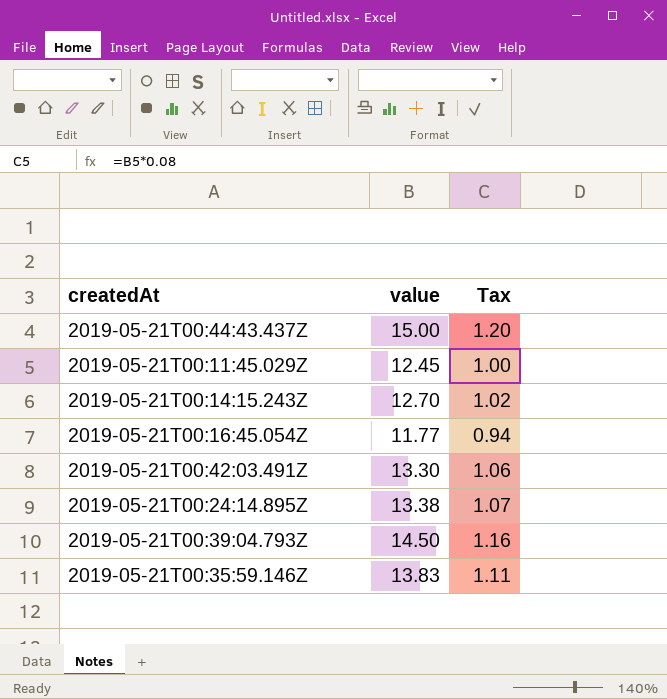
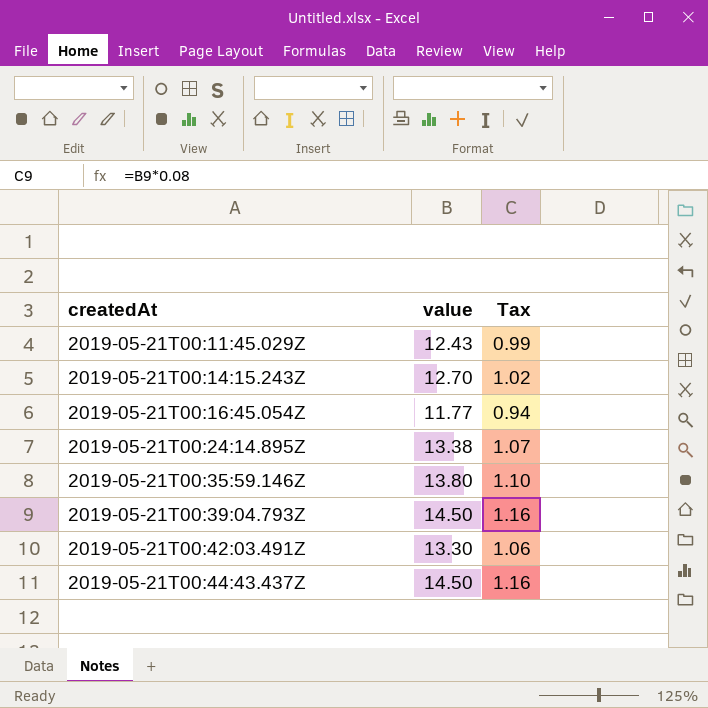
row order: none -> createdAt ascending
2019-05-21T00:11:45.029Z | value: 12.45 -> 12.43
2019-05-21T00:11:45.029Z | Tax: 1.00 -> 0.99
2019-05-21T00:35:59.146Z | value: 13.83 -> 13.80
2019-05-21T00:35:59.146Z | Tax: 1.11 -> 1.10
2019-05-21T00:44:43.437Z | value: 15.00 -> 14.50
2019-05-21T00:44:43.437Z | Tax: 1.20 -> 1.16

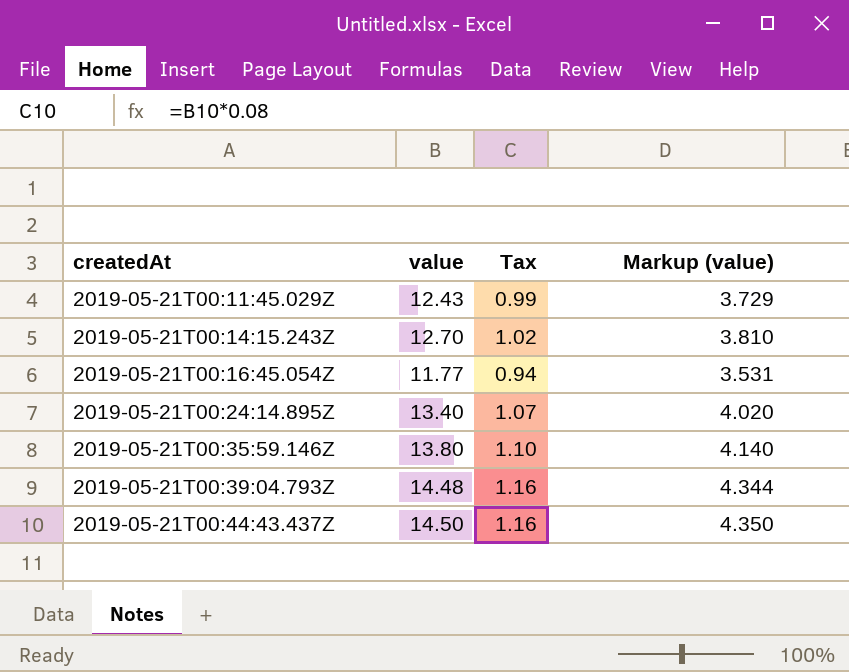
column Markup (value) | formula: none -> [value] * 0.3
row 2019-05-21T00:42:03.491Z: 13.30 | 1.06 -> none
2019-05-21T00:24:14.895Z | value: 13.38 -> 13.40
2019-05-21T00:39:04.793Z | value: 14.50 -> 14.48

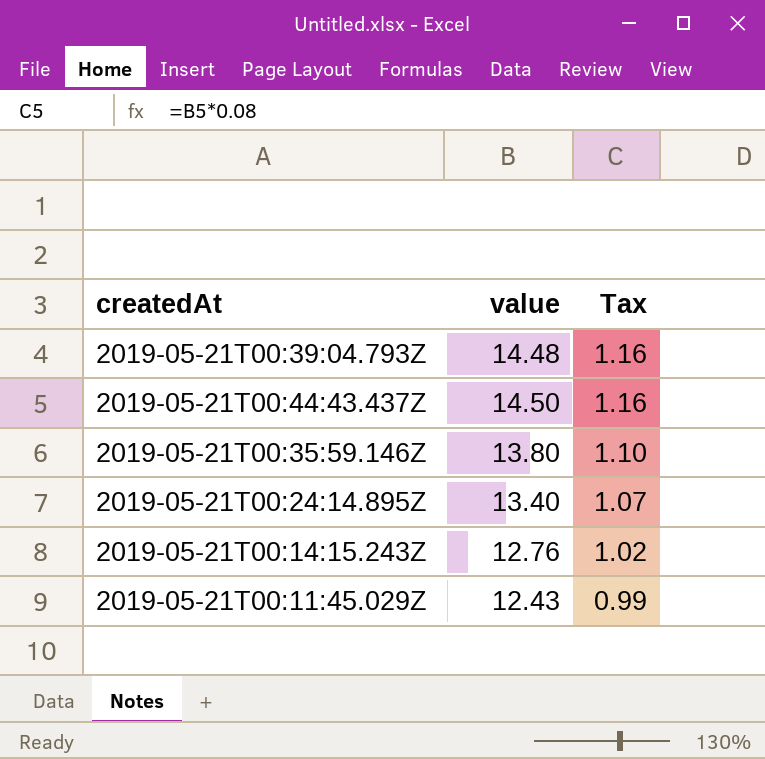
row order: createdAt ascending -> Tax descending
column Markup (value) | formula: [value] * 0.3 -> none
row 2019-05-21T00:16:45.054Z: 11.77 | 0.94 | 3.531 -> none
2019-05-21T00:14:15.243Z | value: 12.70 -> 12.76

